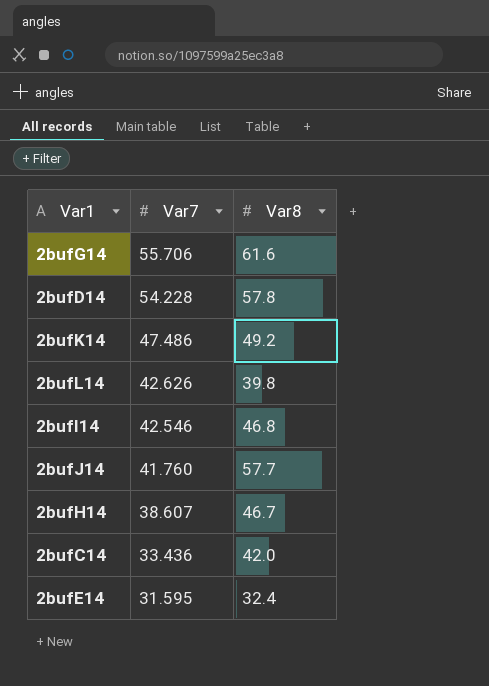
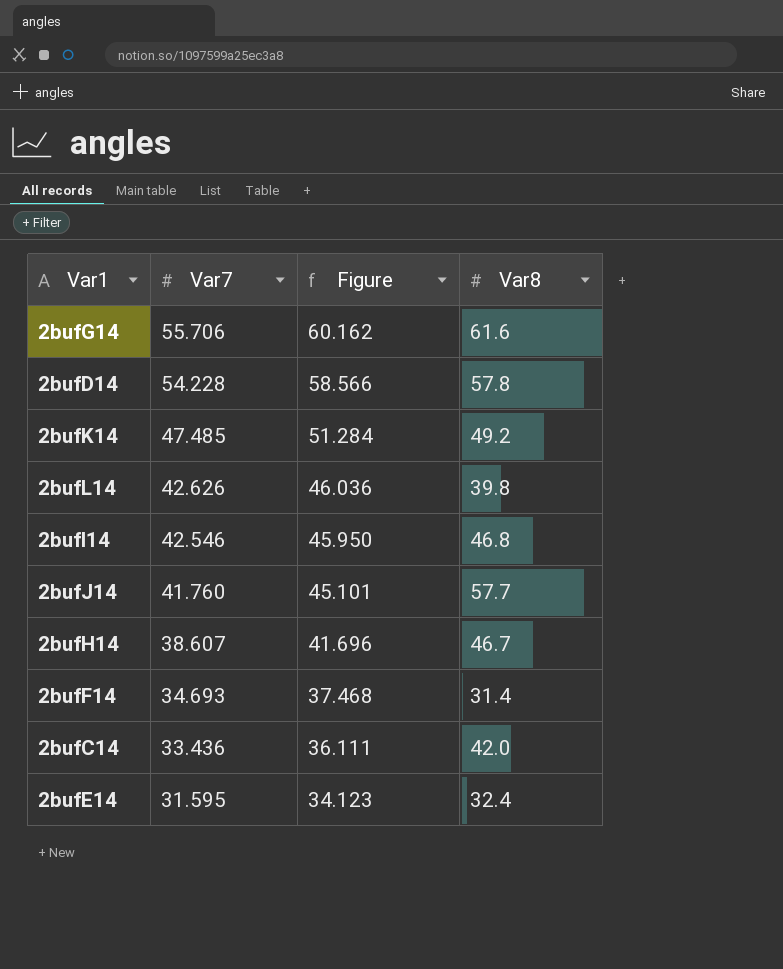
column Figure | formula: none -> [Var7] * 1.08
2bufK14 | Var7: 47.486 -> 47.485
row 2bufF14: none -> 34.693 | 37.468 | 31.4

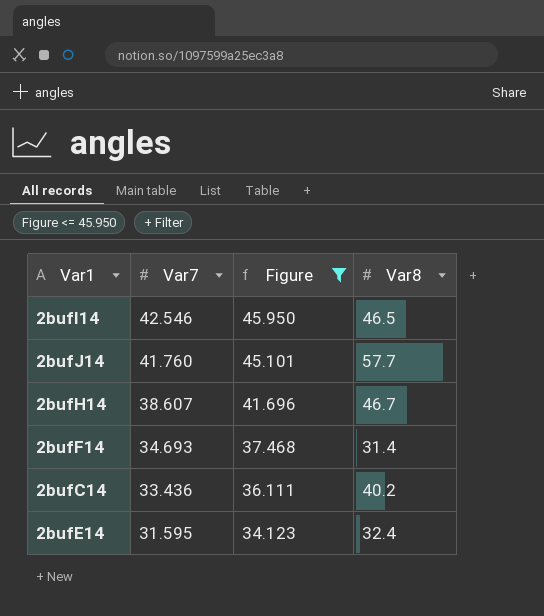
filter: none -> Figure <= 45.950
2bufI14 | Var8: 46.8 -> 46.5
2bufC14 | Var8: 42.0 -> 40.2

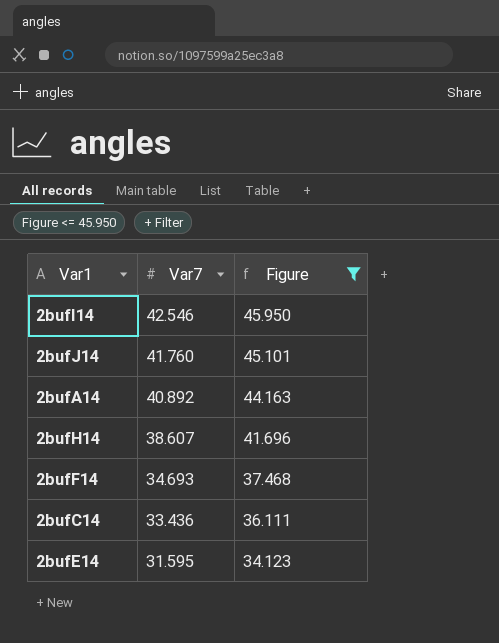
column Var8 | position: 4 -> none
row 2bufA14: none -> 40.892 | 44.163

